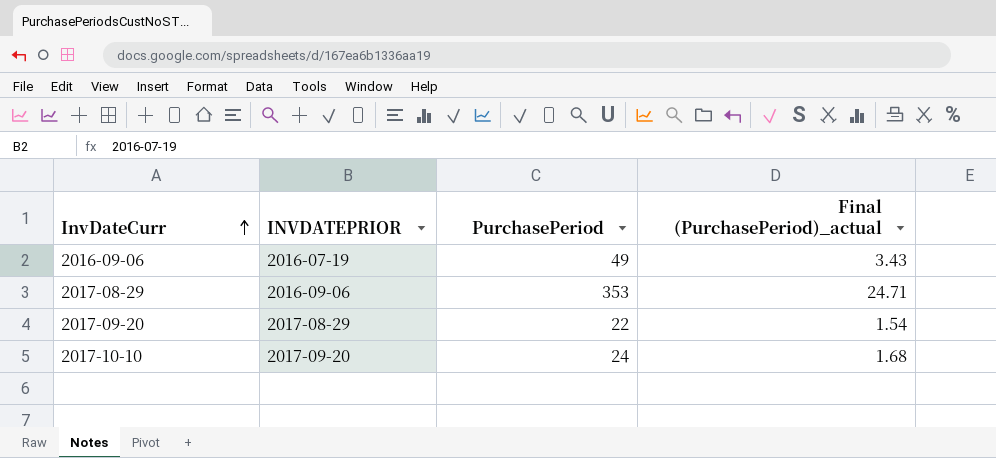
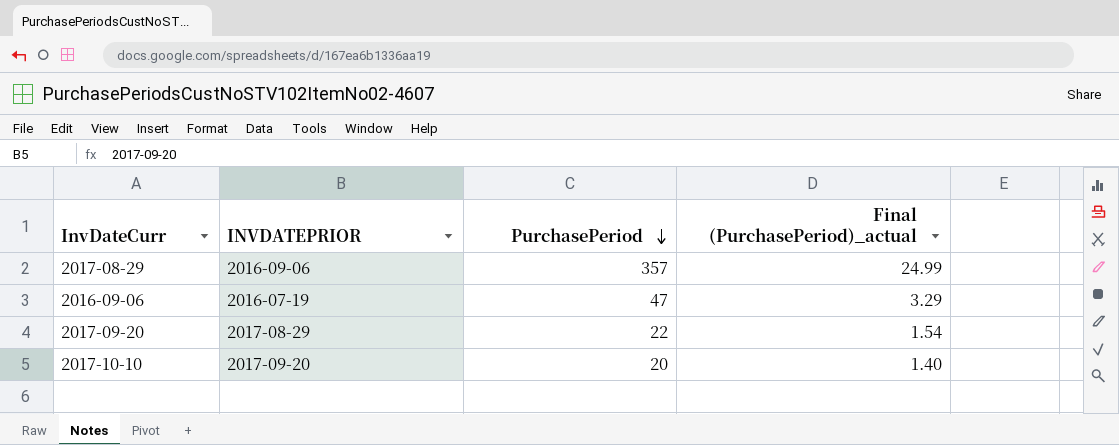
row order: InvDateCurr ascending -> PurchasePeriod descending
2017-08-29 | PurchasePeriod: 353 -> 357
2017-08-29 | Final (PurchasePeriod)_actual: 24.71 -> 24.99
2016-09-06 | PurchasePeriod: 49 -> 47
2016-09-06 | Final (PurchasePeriod)_actual: 3.43 -> 3.29
2017-10-10 | PurchasePeriod: 24 -> 20
2017-10-10 | Final (PurchasePeriod)_actual: 1.68 -> 1.40

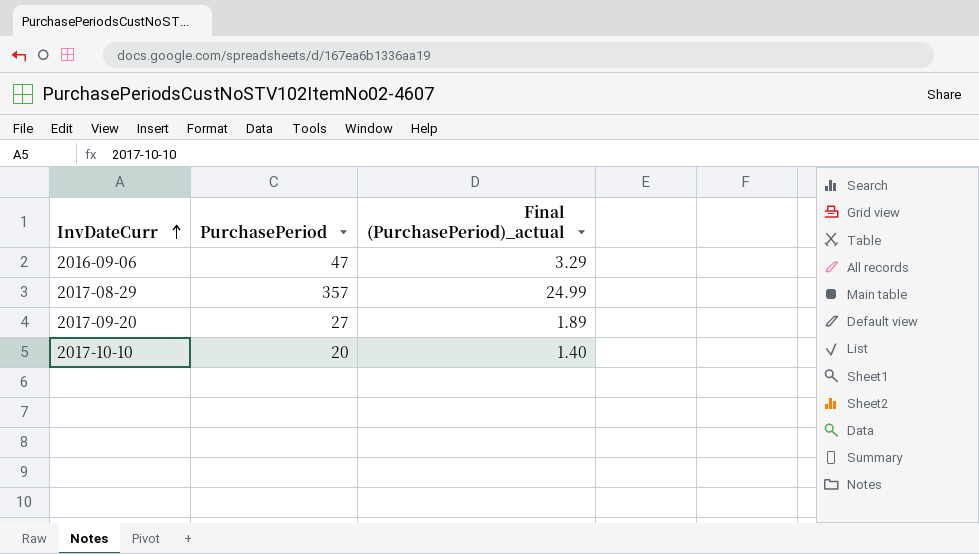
row order: PurchasePeriod descending -> InvDateCurr ascending
column INVDATEPRIOR | position: 2 -> none
2017-09-20 | PurchasePeriod: 22 -> 27
2017-09-20 | Final (PurchasePeriod)_actual: 1.54 -> 1.89

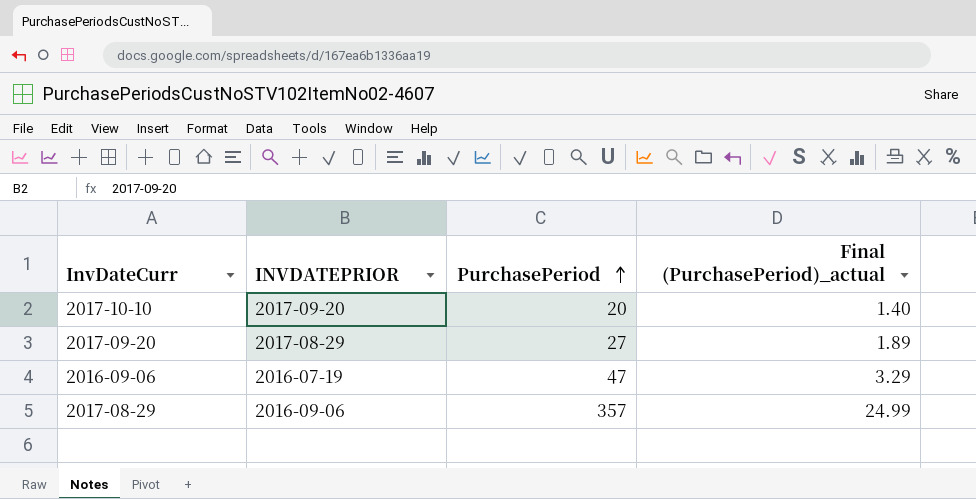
row order: InvDateCurr ascending -> PurchasePeriod ascending
column INVDATEPRIOR | position: none -> 2

